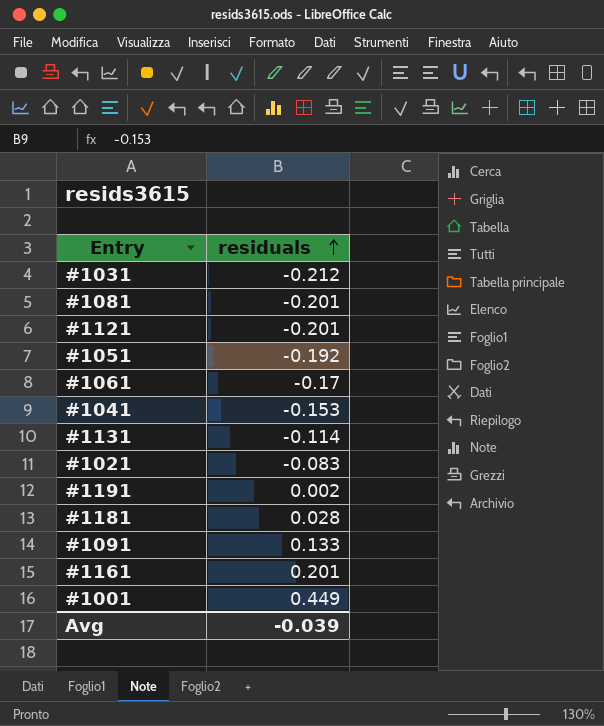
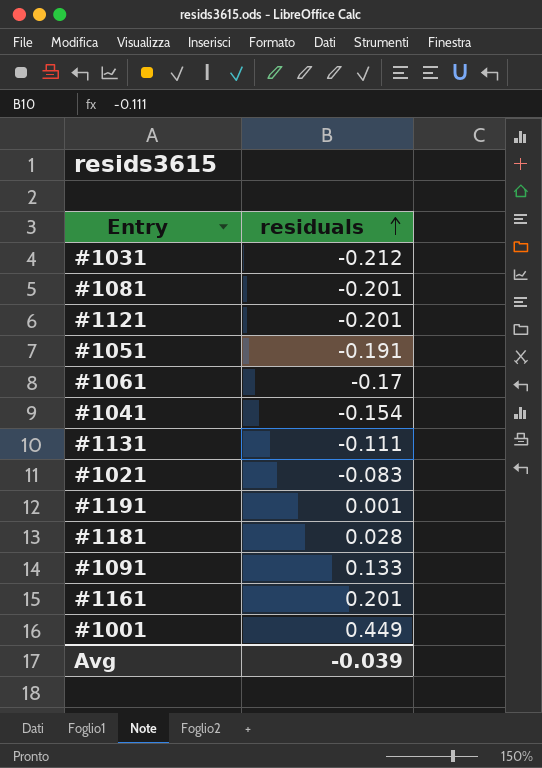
#1051 | residuals: -0.192 -> -0.191
#1041 | residuals: -0.153 -> -0.154
#1131 | residuals: -0.114 -> -0.111
#1191 | residuals: 0.002 -> 0.001

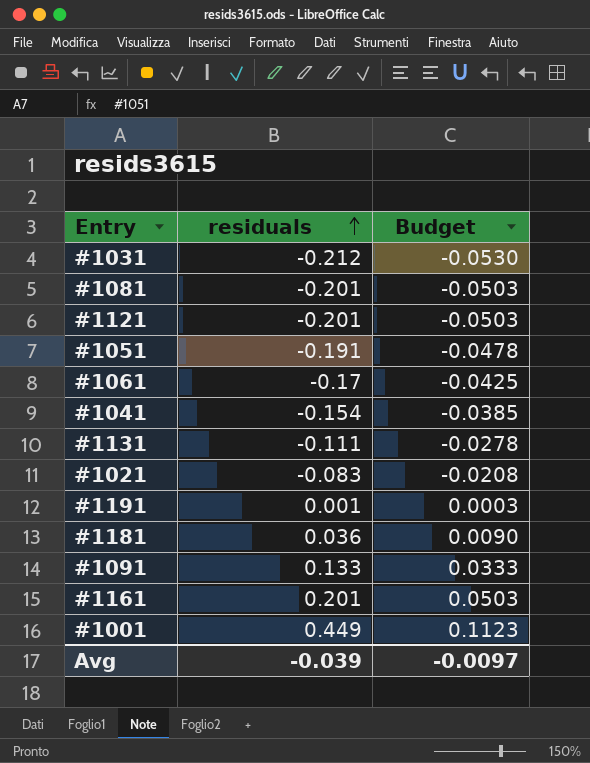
column Budget | formula: none -> [residuals] * 0.25
#1181 | residuals: 0.028 -> 0.036

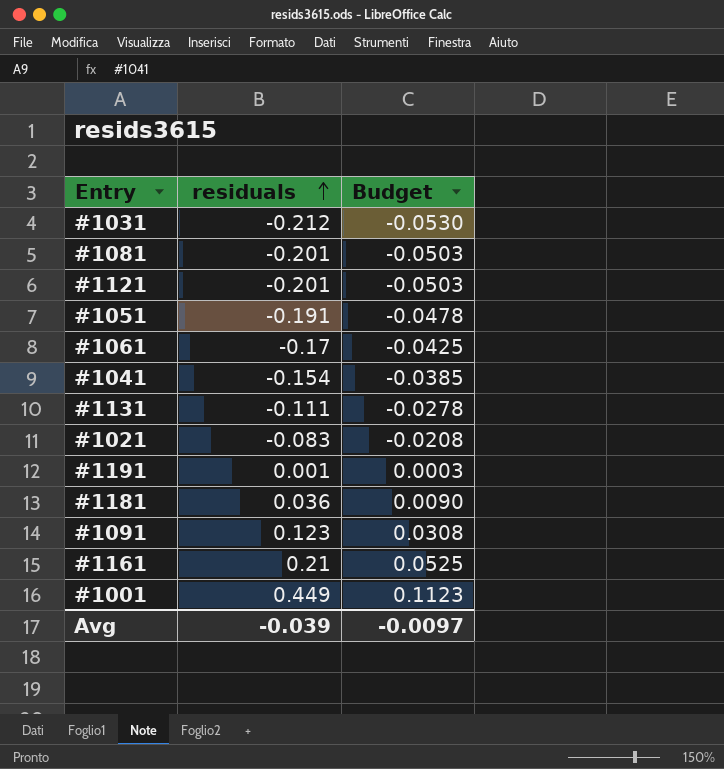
#1091 | residuals: 0.133 -> 0.123
#1091 | Budget: 0.0333 -> 0.0308
#1161 | residuals: 0.201 -> 0.21
#1161 | Budget: 0.0503 -> 0.0525

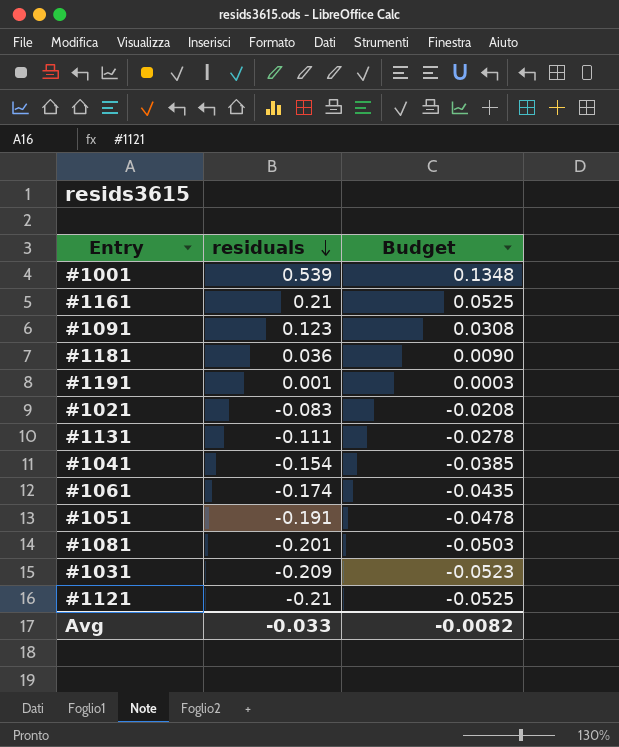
row order: residuals ascending -> residuals descending
#1001 | residuals: 0.449 -> 0.539
#1001 | Budget: 0.1123 -> 0.1348
#1061 | residuals: -0.17 -> -0.174
#1061 | Budget: -0.0425 -> -0.0435
#1031 | residuals: -0.212 -> -0.209
#1031 | Budget: -0.0530 -> -0.0523
#1121 | residuals: -0.201 -> -0.21
#1121 | Budget: -0.0503 -> -0.0525
Avg | residuals: -0.039 -> -0.033
Avg | Budget: -0.0097 -> -0.0082

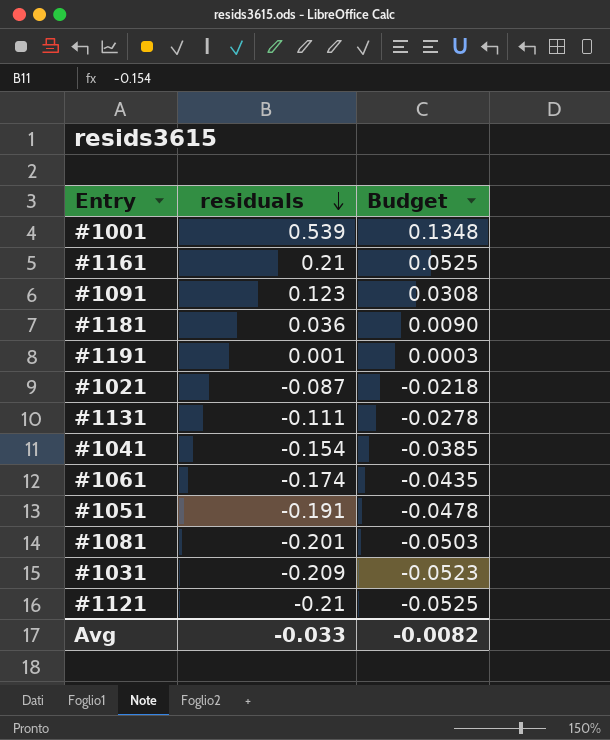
#1021 | residuals: -0.083 -> -0.087
#1021 | Budget: -0.0208 -> -0.0218

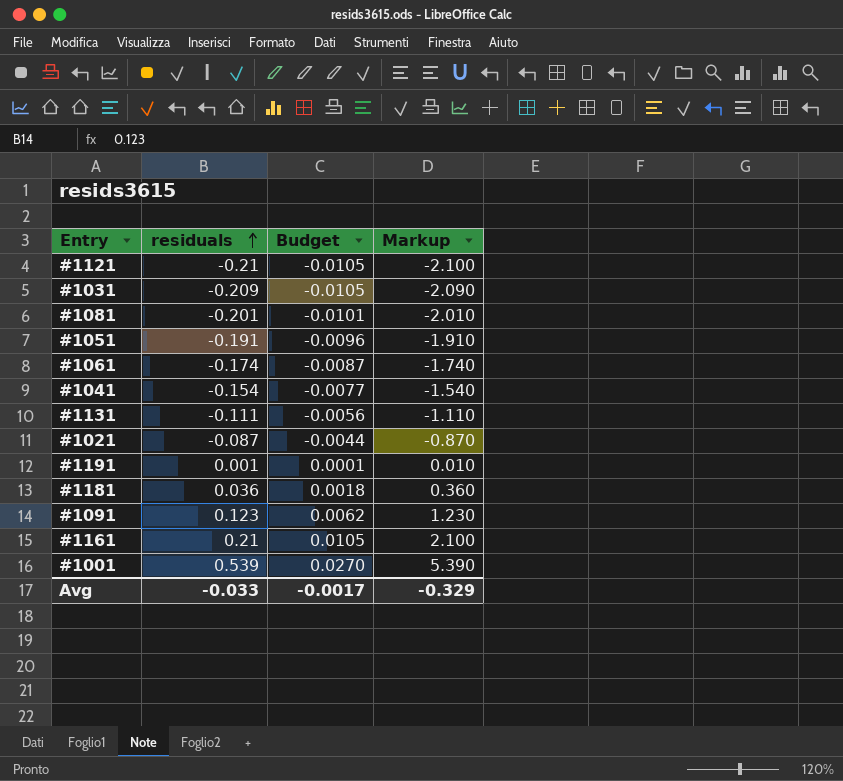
row order: residuals descending -> residuals ascending
column Budget | formula: [residuals] * 0.25 -> [residuals] * 0.05
column Markup | formula: none -> [residuals] * 10
Avg | Budget: -0.0082 -> -0.0017

